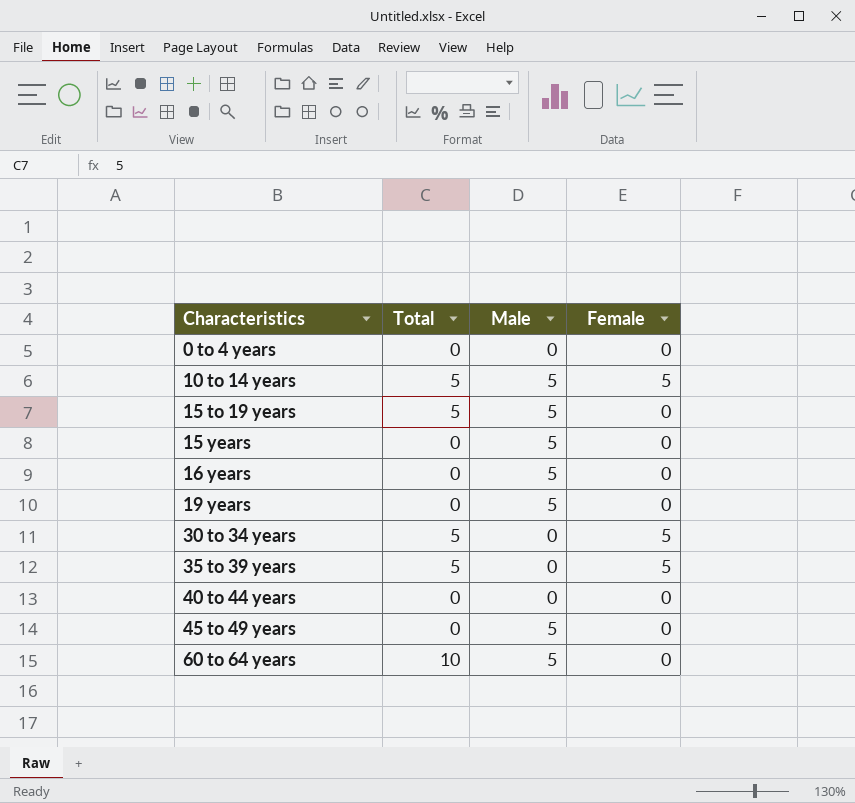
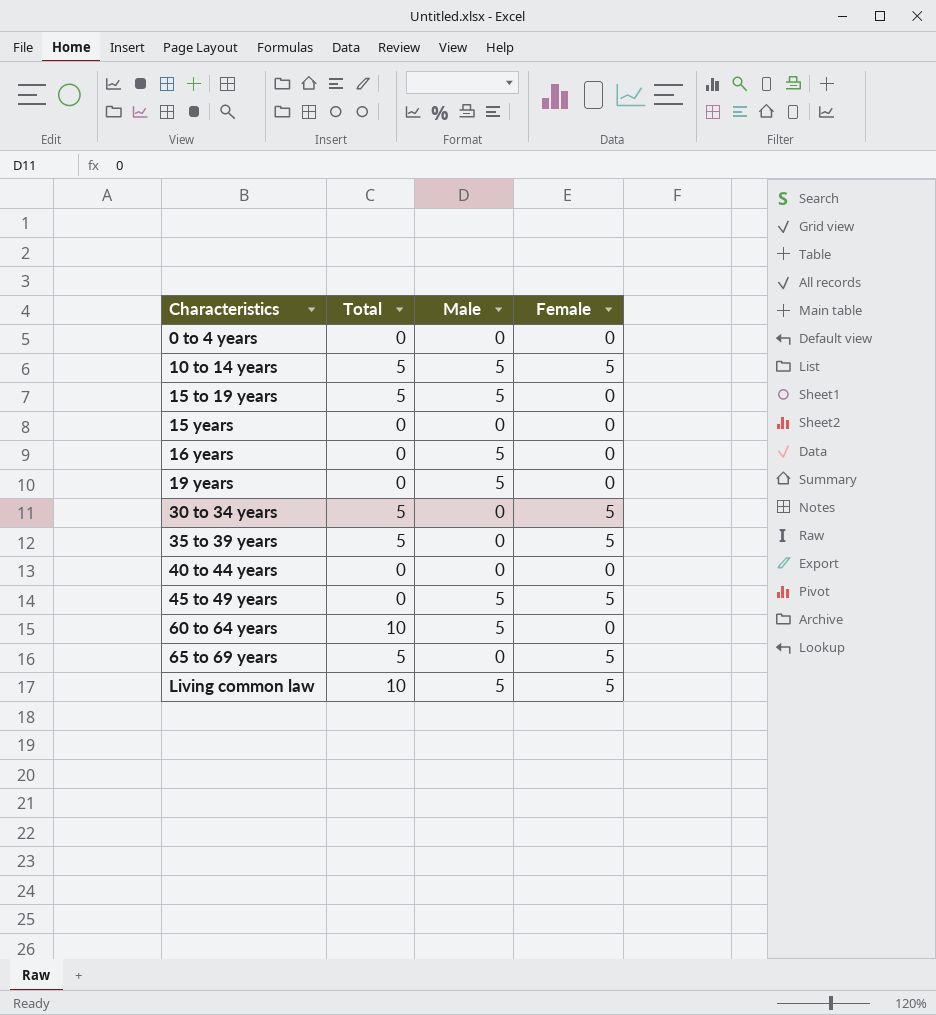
15 years | Male: 5 -> 0
45 to 49 years | Female: 0 -> 5
row 65 to 69 years: none -> 5 | 0 | 5
row Living common law: none -> 10 | 5 | 5

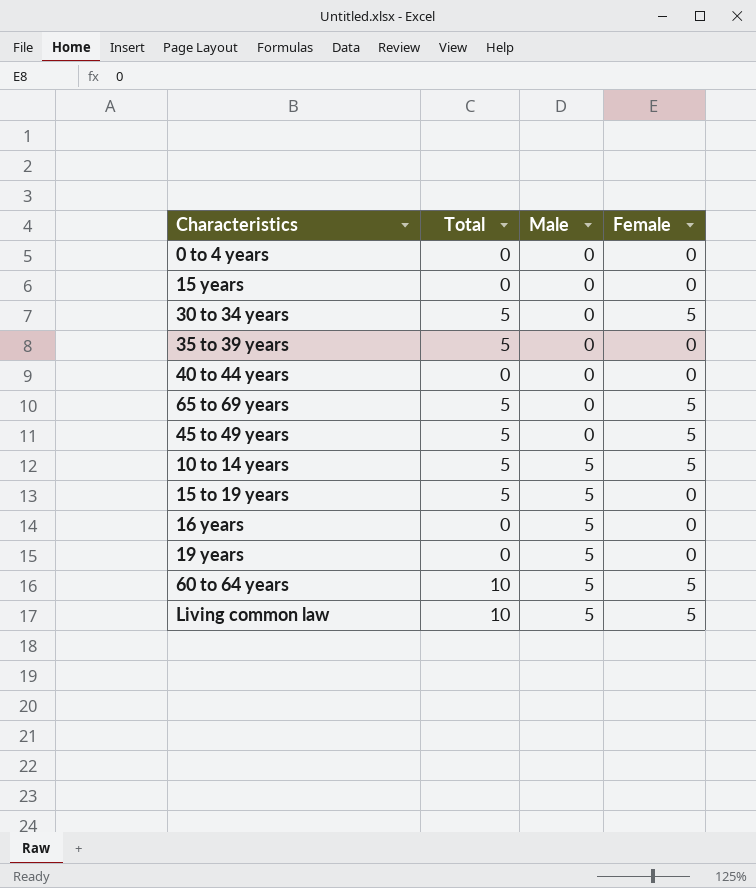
row order: Characteristics ascending -> Male ascending
35 to 39 years | Female: 5 -> 0
45 to 49 years | Total: 0 -> 5
45 to 49 years | Male: 5 -> 0
60 to 64 years | Female: 0 -> 5

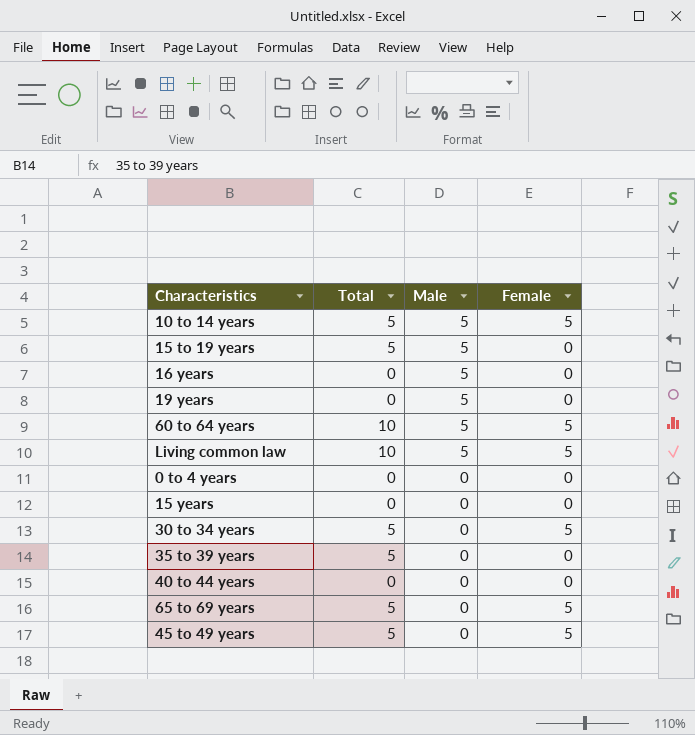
row order: Male ascending -> Male descending

